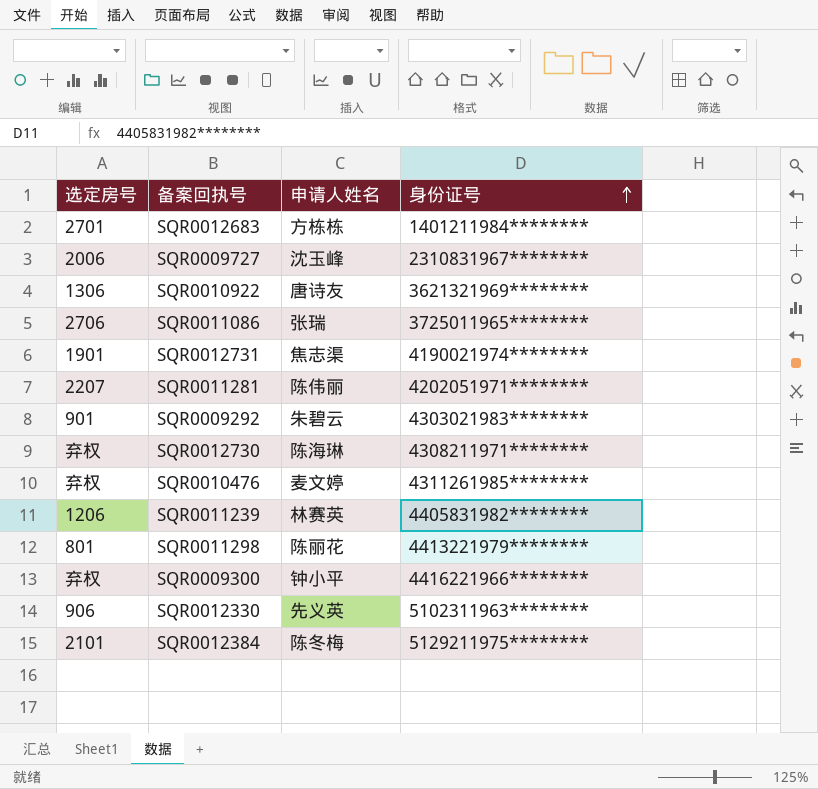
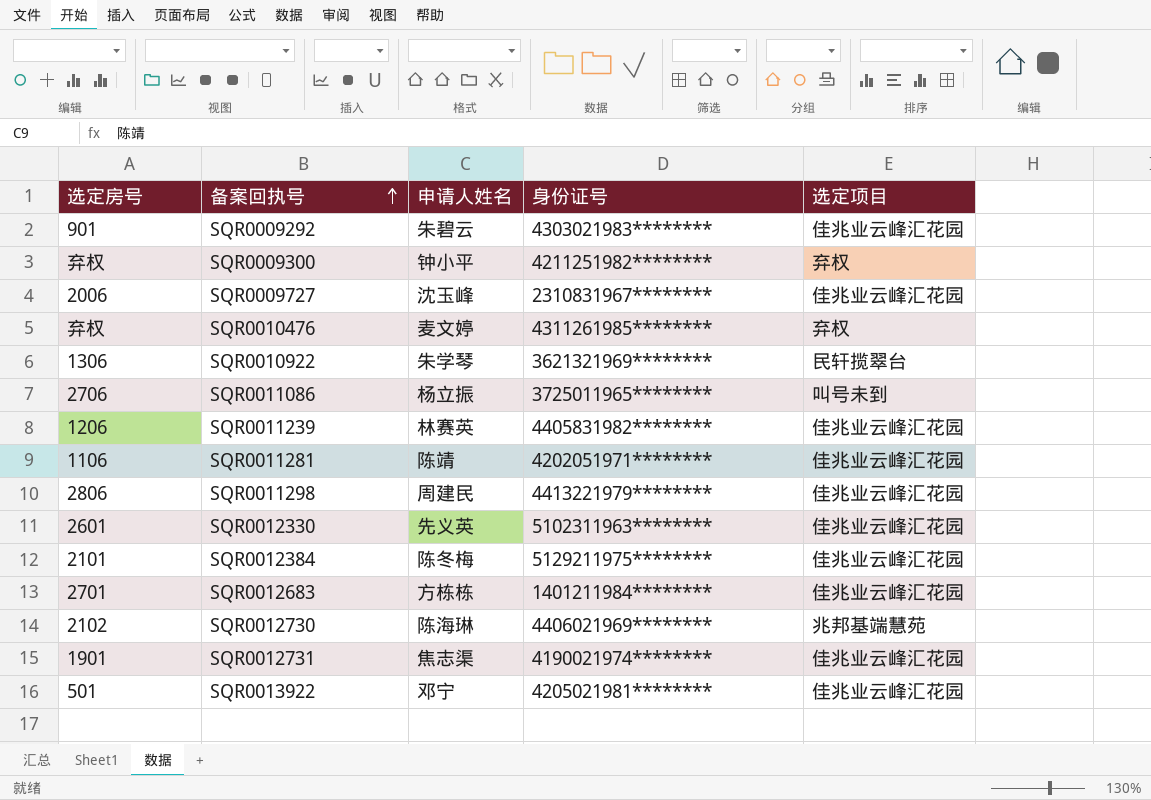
row order: 身份证号 ascending -> 备案回执号 ascending
column 选定项目 | position: none -> 5
SQR0009300 | 身份证号: 4416221966******** -> 4211251982********
SQR0010922 | 申请人姓名: 唐诗友 -> 朱学琴
SQR0011086 | 申请人姓名: 张瑞 -> 杨立振
SQR0011281 | 选定房号: 2207 -> 1106
SQR0011281 | 申请人姓名: 陈伟丽 -> 陈靖
SQR0011298 | 选定房号: 801 -> 2806
SQR0011298 | 申请人姓名: 陈丽花 -> 周建民
SQR0012330 | 选定房号: 906 -> 2601
SQR0012730 | 选定房号: 弃权 -> 2102
SQR0012730 | 身份证号: 4308211971******** -> 4406021969********
row SQR0013922: none -> 501 | 邓宁 | 4205021981******** | 佳兆业云峰汇花园

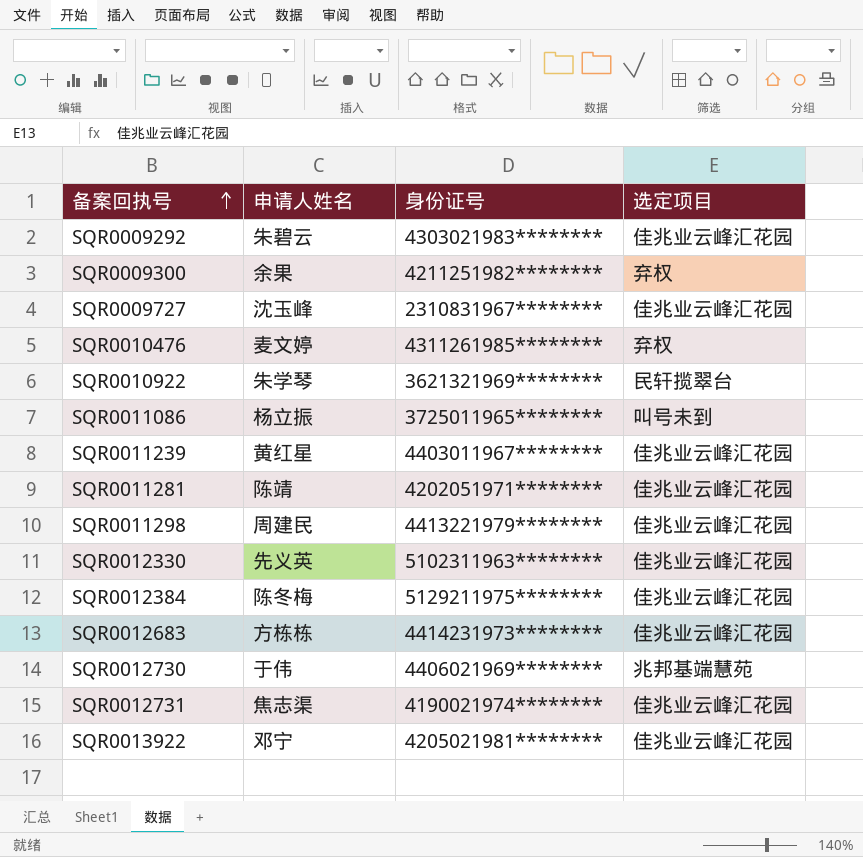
column 选定房号 | position: 1 -> none
SQR0009300 | 申请人姓名: 钟小平 -> 余果
SQR0011239 | 申请人姓名: 林赛英 -> 黄红星
SQR0011239 | 身份证号: 4405831982******** -> 4403011967********
SQR0012683 | 身份证号: 1401211984******** -> 4414231973********
SQR0012730 | 申请人姓名: 陈海琳 -> 于伟

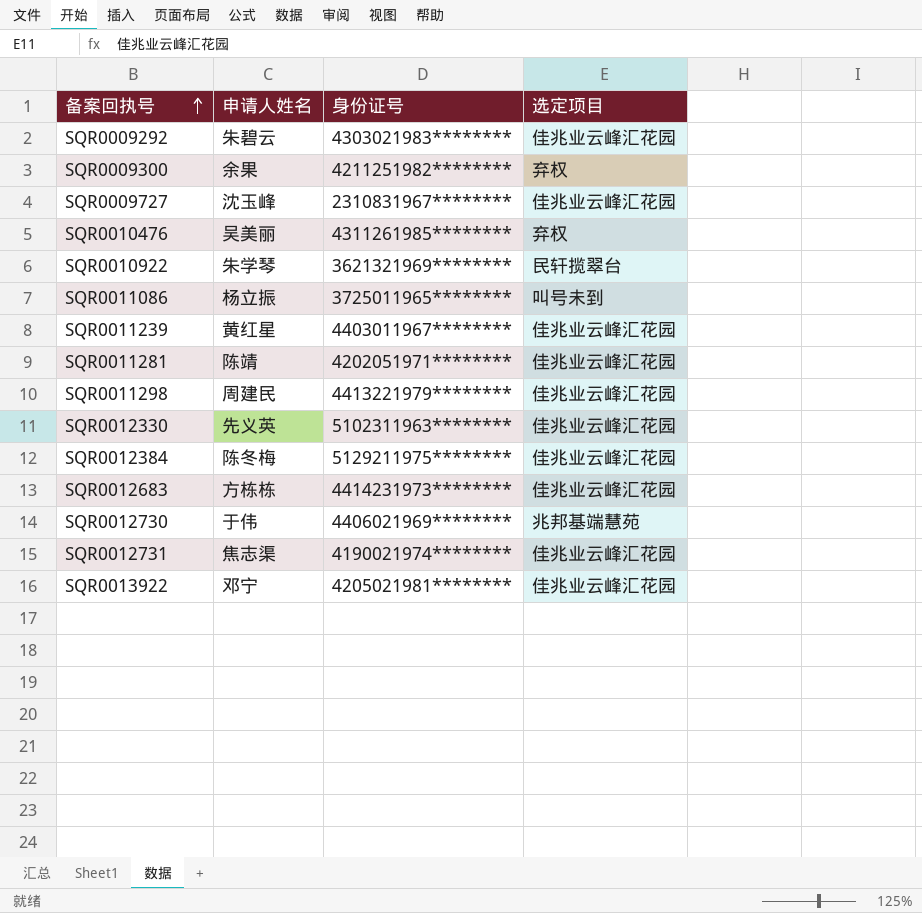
SQR0010476 | 申请人姓名: 麦文婷 -> 吴美丽

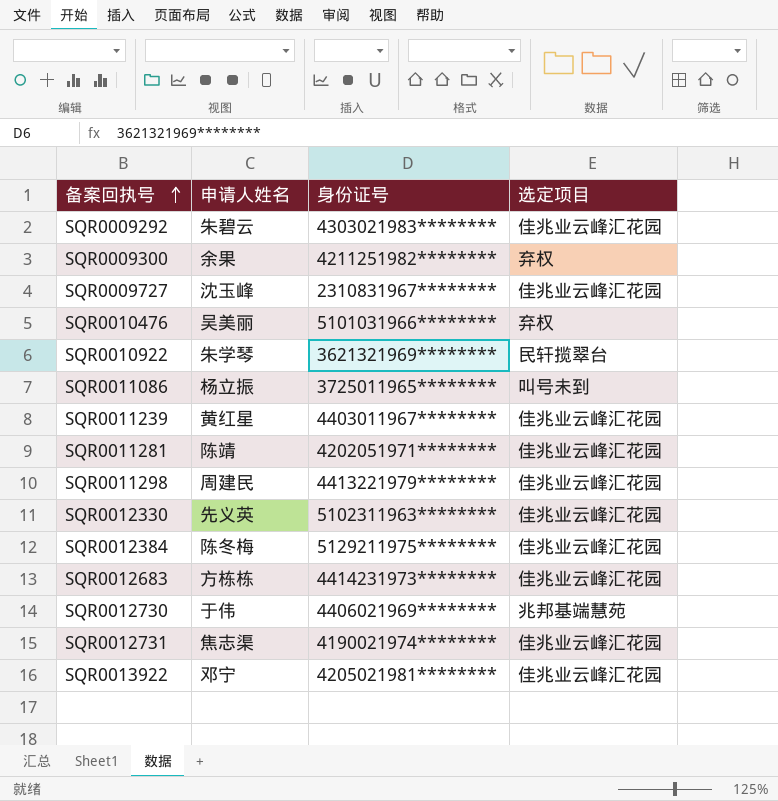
SQR0010476 | 身份证号: 4311261985******** -> 5101031966********

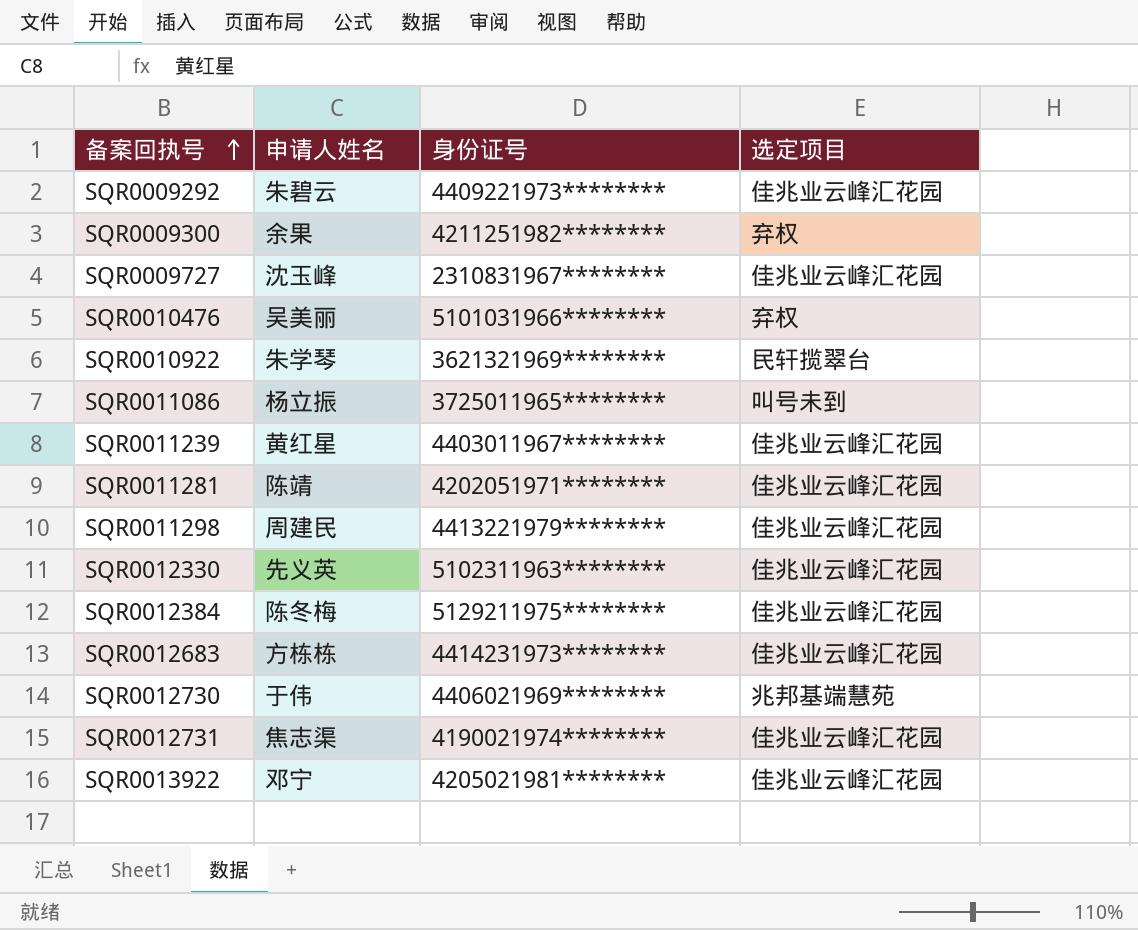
SQR0009292 | 身份证号: 4303021983******** -> 4409221973********

